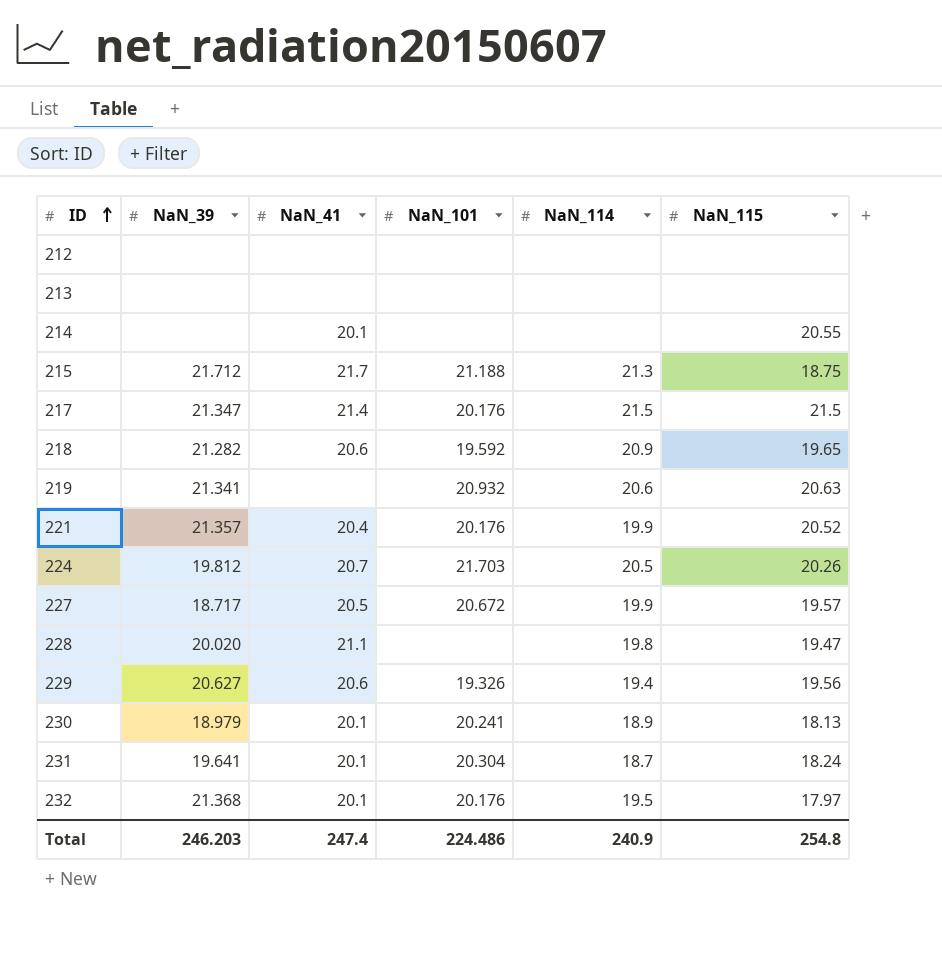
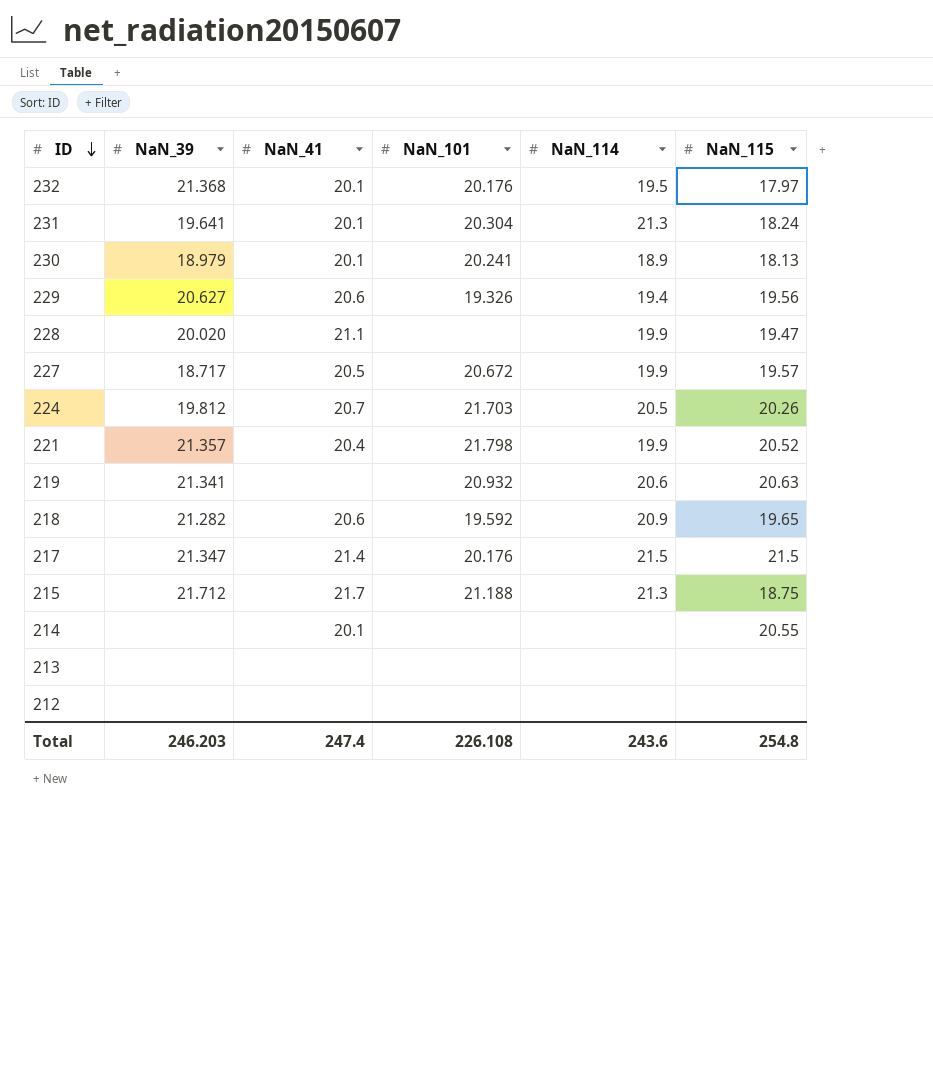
row order: ID ascending -> ID descending
231 | NaN_114: 18.7 -> 21.3
228 | NaN_114: 19.8 -> 19.9
221 | NaN_101: 20.176 -> 21.798
Total | NaN_101: 224.486 -> 226.108
Total | NaN_114: 240.9 -> 243.6

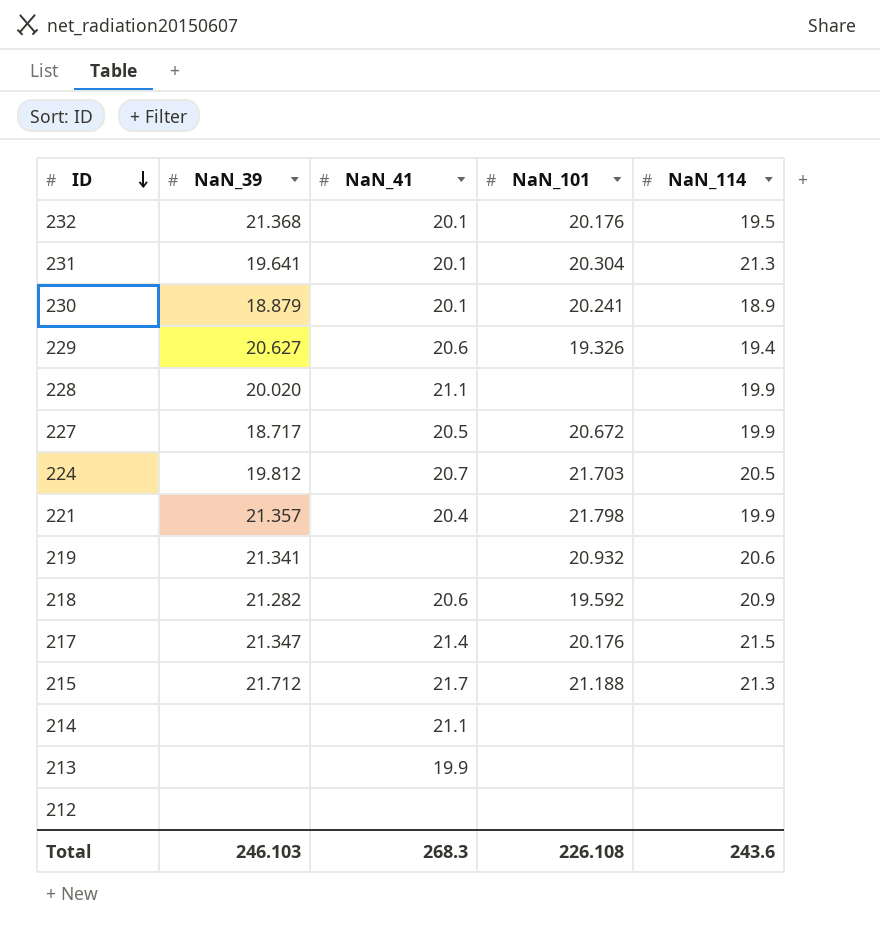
column NaN_115 | position: 6 -> none
230 | NaN_39: 18.979 -> 18.879
214 | NaN_41: 20.1 -> 21.1
213 | NaN_41: none -> 19.9
Total | NaN_39: 246.203 -> 246.103
Total | NaN_41: 247.4 -> 268.3

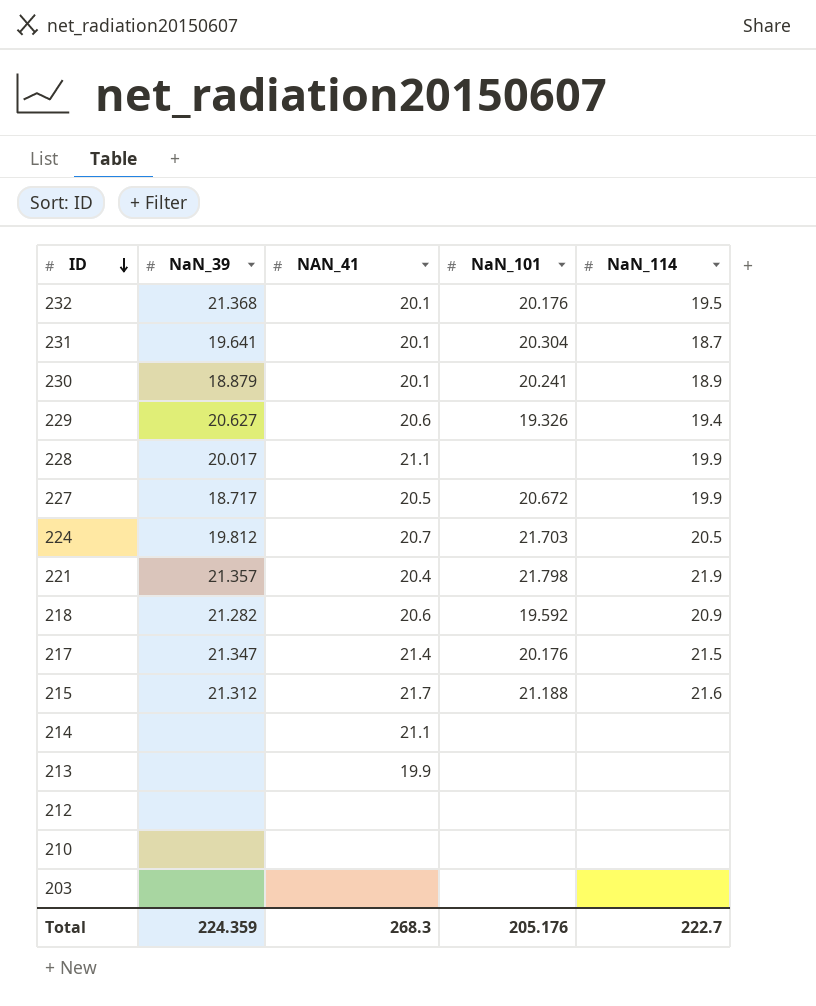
column name: NaN_41 -> NAN_41
row 219: 21.341 | none | 20.932 | 20.6 -> none
231 | NaN_114: 21.3 -> 18.7
228 | NaN_39: 20.020 -> 20.017
221 | NaN_114: 19.9 -> 21.9
215 | NaN_39: 21.712 -> 21.312
215 | NaN_114: 21.3 -> 21.6
row 210: none -> none | none | none | none
row 203: none -> none | none | none | none
Total | NaN_39: 246.103 -> 224.359
Total | NaN_101: 226.108 -> 205.176
Total | NaN_114: 243.6 -> 222.7

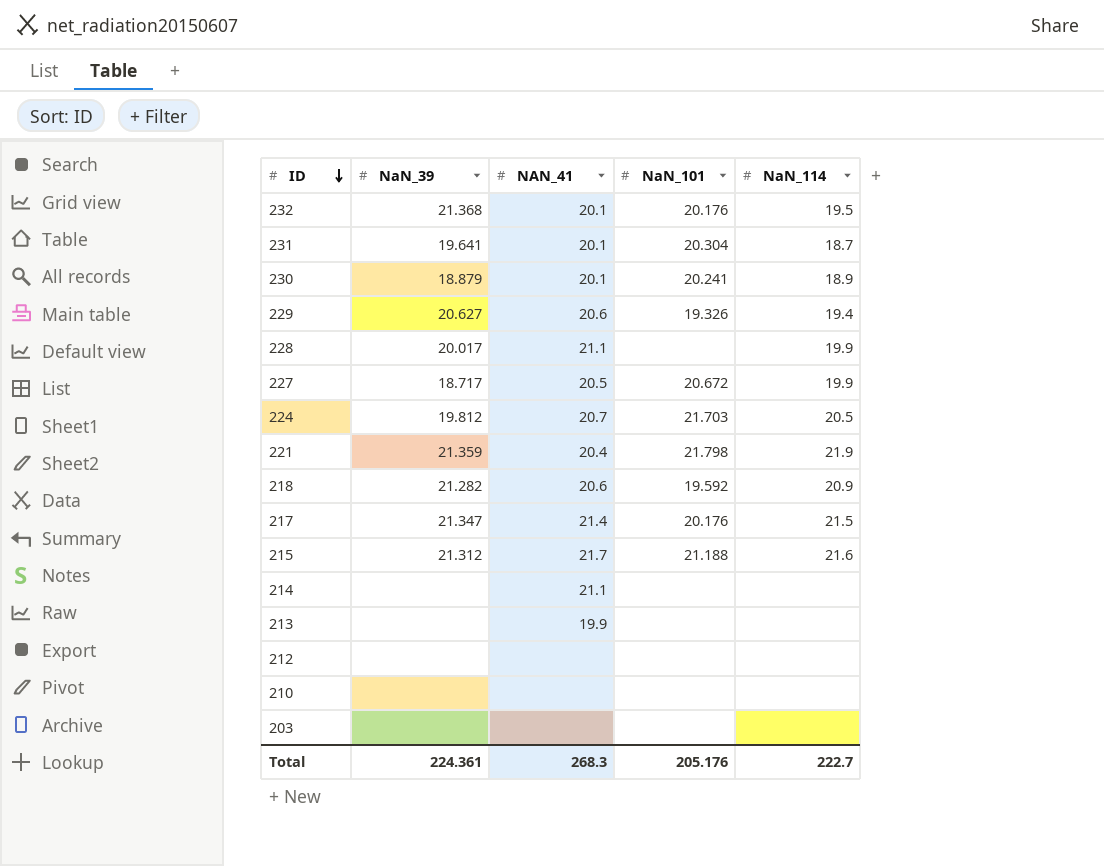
221 | NaN_39: 21.357 -> 21.359
Total | NaN_39: 224.359 -> 224.361

